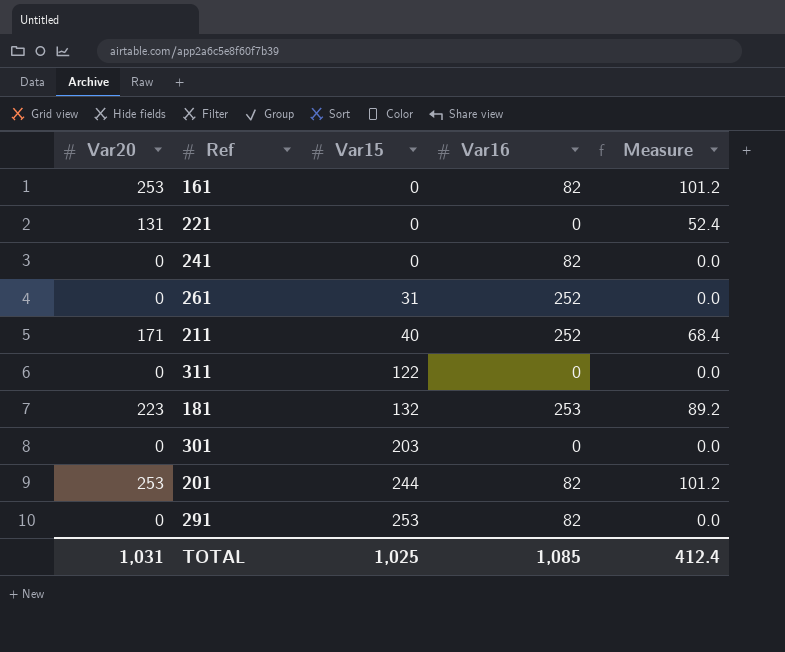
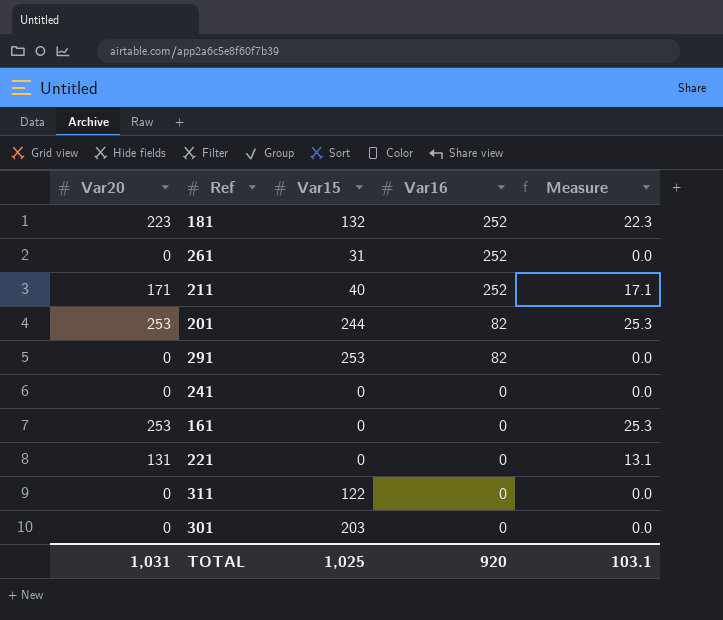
row order: Var15 ascending -> Var16 descending
column Measure | formula: [Var20] * 0.4 -> [Var20] * 0.1
181 | Var16: 253 -> 252
241 | Var16: 82 -> 0
161 | Var16: 82 -> 0
TOTAL | Var16: 1,085 -> 920
TOTAL | Measure: 412.4 -> 103.1

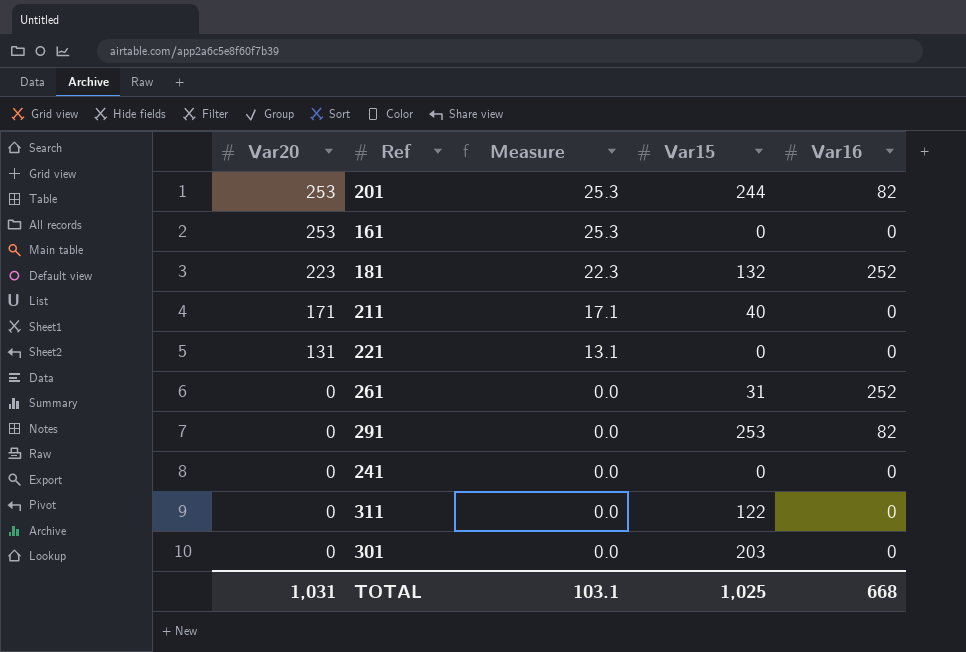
row order: Var16 descending -> Var20 descending
column Measure | position: 5 -> 3
211 | Var16: 252 -> 0
TOTAL | Var16: 920 -> 668

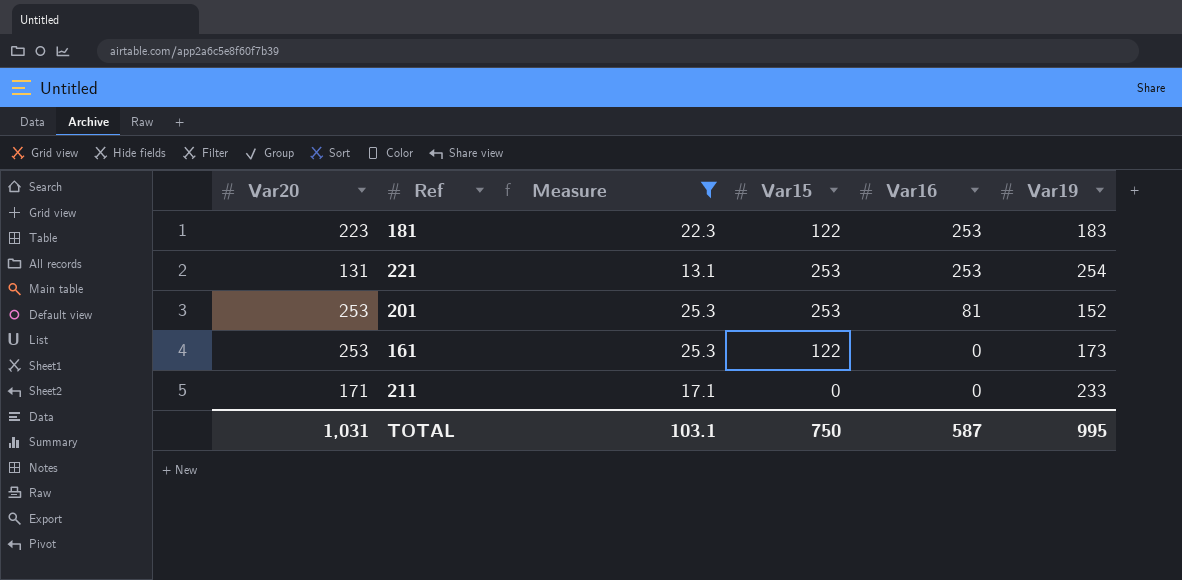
filter: none -> Measure != 0.0
row order: Var20 descending -> Var16 descending
column Var19 | position: none -> 6
181 | Var15: 132 -> 122
181 | Var16: 252 -> 253
221 | Var15: 0 -> 253
221 | Var16: 0 -> 253
201 | Var15: 244 -> 253
201 | Var16: 82 -> 81
161 | Var15: 0 -> 122
211 | Var15: 40 -> 0
TOTAL | Var15: 1,025 -> 750
TOTAL | Var16: 668 -> 587

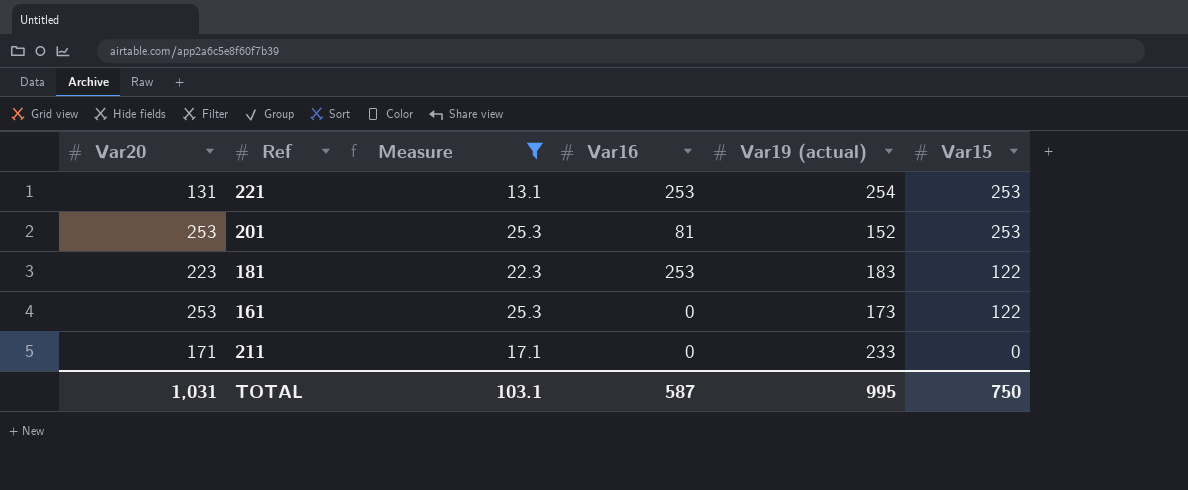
row order: Var16 descending -> Var15 descending
column name: Var19 -> Var19 (actual)
column Var15 | position: 4 -> 6

